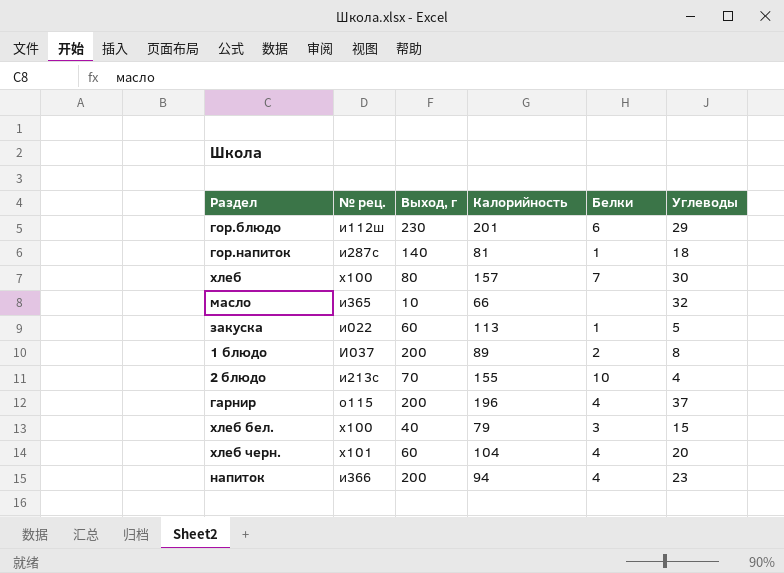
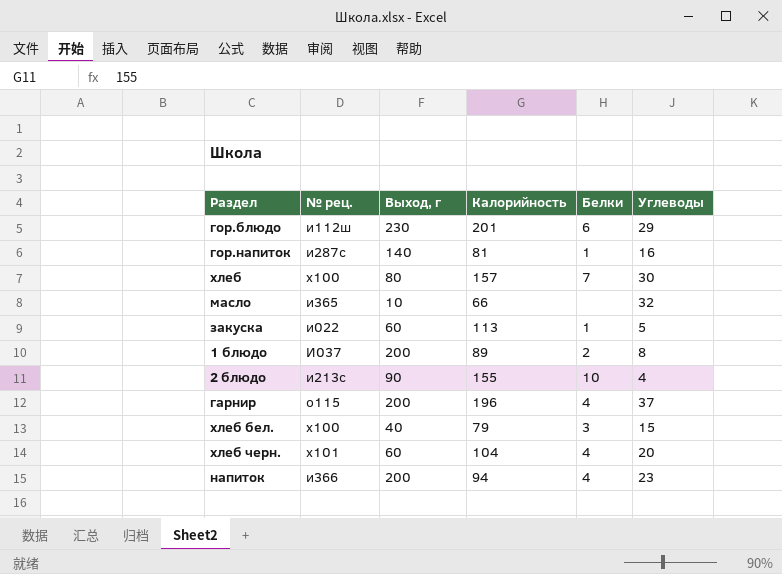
гор.напиток | Углеводы: 18 -> 16
2 блюдо | Выход, г: 70 -> 90

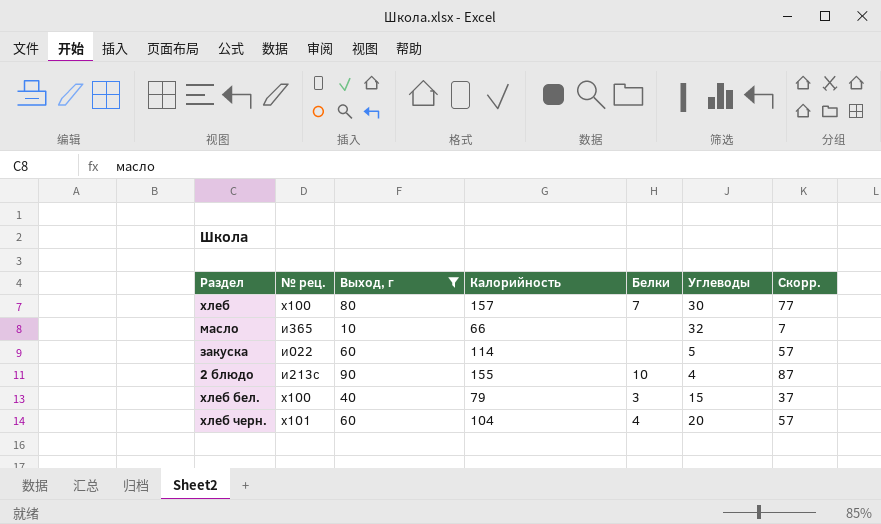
filter: none -> Выход, г <= 90
column Скорр. | formula: none -> [Выход, г] - 3
закуска | Калорийность: 113 -> 114
закуска | Белки: 1 -> none

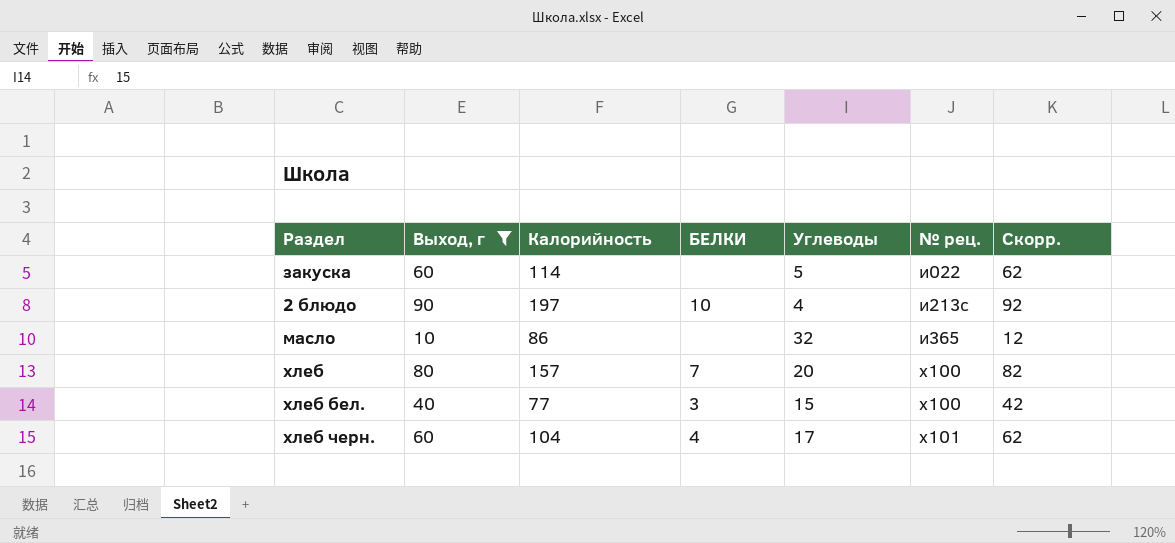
row order: none -> № рец. ascending
column name: Белки -> БЕЛКИ
column № рец. | position: 2 -> 6
column Скорр. | formula: [Выход, г] - 3 -> [Выход, г] + 2
2 блюдо | Калорийность: 155 -> 197
масло | Калорийность: 66 -> 86
хлеб | Углеводы: 30 -> 20
хлеб бел. | Калорийность: 79 -> 77
хлеб черн. | Углеводы: 20 -> 17

